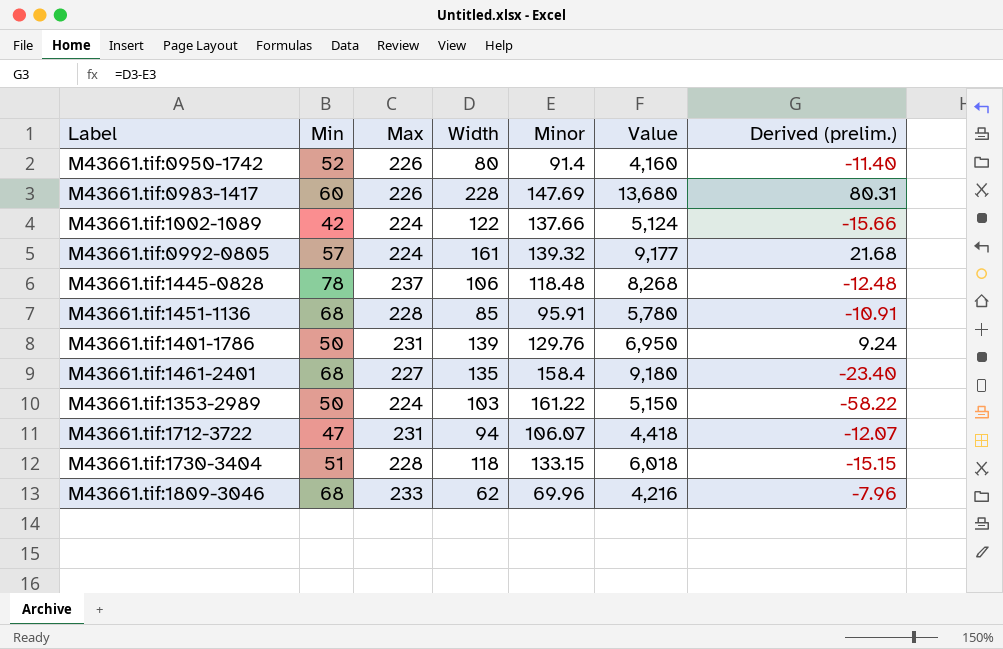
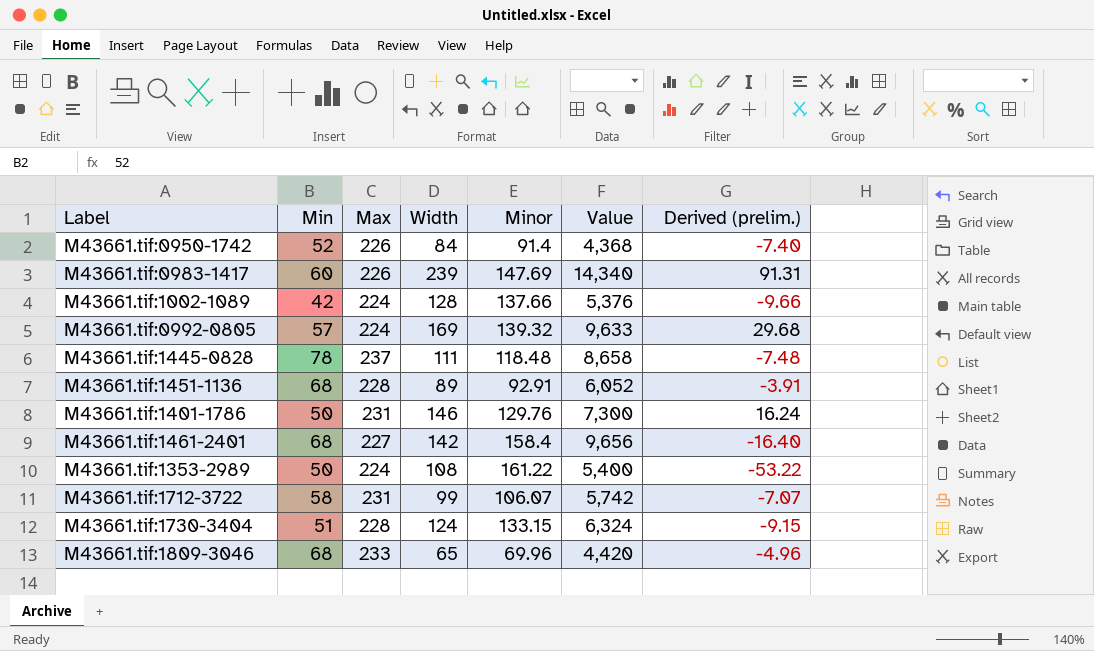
M43661.tif:0950-1742 | Width: 80 -> 84
M43661.tif:0950-1742 | Value: 4,160 -> 4,368
M43661.tif:0950-1742 | Derived (prelim.): -11.40 -> -7.40
M43661.tif:0983-1417 | Width: 228 -> 239
M43661.tif:0983-1417 | Value: 13,680 -> 14,340
M43661.tif:0983-1417 | Derived (prelim.): 80.31 -> 91.31
M43661.tif:1002-1089 | Width: 122 -> 128
M43661.tif:1002-1089 | Value: 5,124 -> 5,376
M43661.tif:1002-1089 | Derived (prelim.): -15.66 -> -9.66
M43661.tif:0992-0805 | Width: 161 -> 169
M43661.tif:0992-0805 | Value: 9,177 -> 9,633
M43661.tif:0992-0805 | Derived (prelim.): 21.68 -> 29.68
M43661.tif:1445-0828 | Width: 106 -> 111
M43661.tif:1445-0828 | Value: 8,268 -> 8,658
M43661.tif:1445-0828 | Derived (prelim.): -12.48 -> -7.48
M43661.tif:1451-1136 | Width: 85 -> 89
M43661.tif:1451-1136 | Minor: 95.91 -> 92.91
M43661.tif:1451-1136 | Value: 5,780 -> 6,052
M43661.tif:1451-1136 | Derived (prelim.): -10.91 -> -3.91
M43661.tif:1401-1786 | Width: 139 -> 146
M43661.tif:1401-1786 | Value: 6,950 -> 7,300
M43661.tif:1401-1786 | Derived (prelim.): 9.24 -> 16.24
M43661.tif:1461-2401 | Width: 135 -> 142
M43661.tif:1461-2401 | Value: 9,180 -> 9,656
M43661.tif:1461-2401 | Derived (prelim.): -23.40 -> -16.40
M43661.tif:1353-2989 | Width: 103 -> 108
M43661.tif:1353-2989 | Value: 5,150 -> 5,400
M43661.tif:1353-2989 | Derived (prelim.): -58.22 -> -53.22
M43661.tif:1712-3722 | Min: 47 -> 58
M43661.tif:1712-3722 | Width: 94 -> 99
M43661.tif:1712-3722 | Value: 4,418 -> 5,742
M43661.tif:1712-3722 | Derived (prelim.): -12.07 -> -7.07
M43661.tif:1730-3404 | Width: 118 -> 124
M43661.tif:1730-3404 | Value: 6,018 -> 6,324
M43661.tif:1730-3404 | Derived (prelim.): -15.15 -> -9.15
M43661.tif:1809-3046 | Width: 62 -> 65
M43661.tif:1809-3046 | Value: 4,216 -> 4,420
M43661.tif:1809-3046 | Derived (prelim.): -7.96 -> -4.96

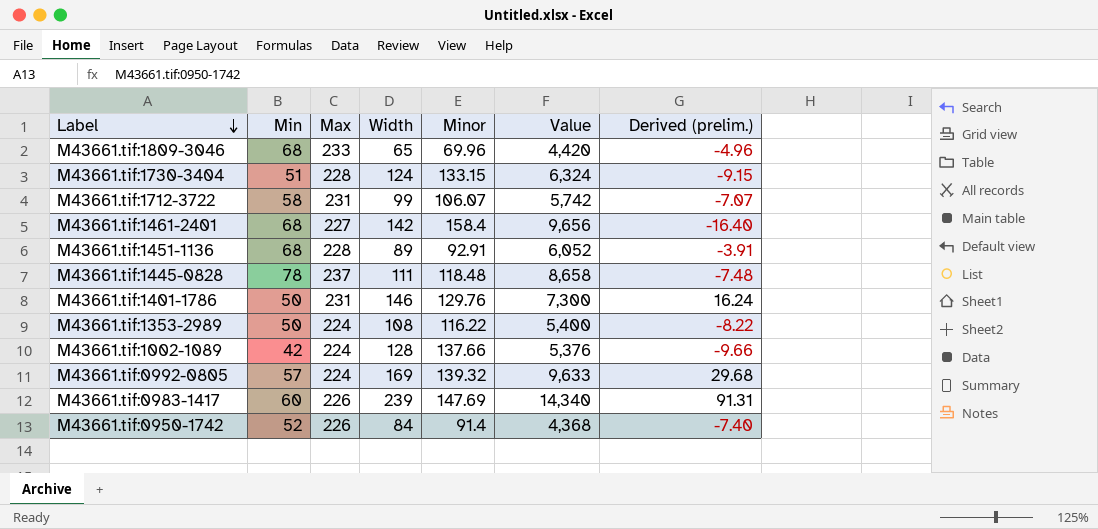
row order: none -> Label descending
M43661.tif:1353-2989 | Minor: 161.22 -> 116.22
M43661.tif:1353-2989 | Derived (prelim.): -53.22 -> -8.22

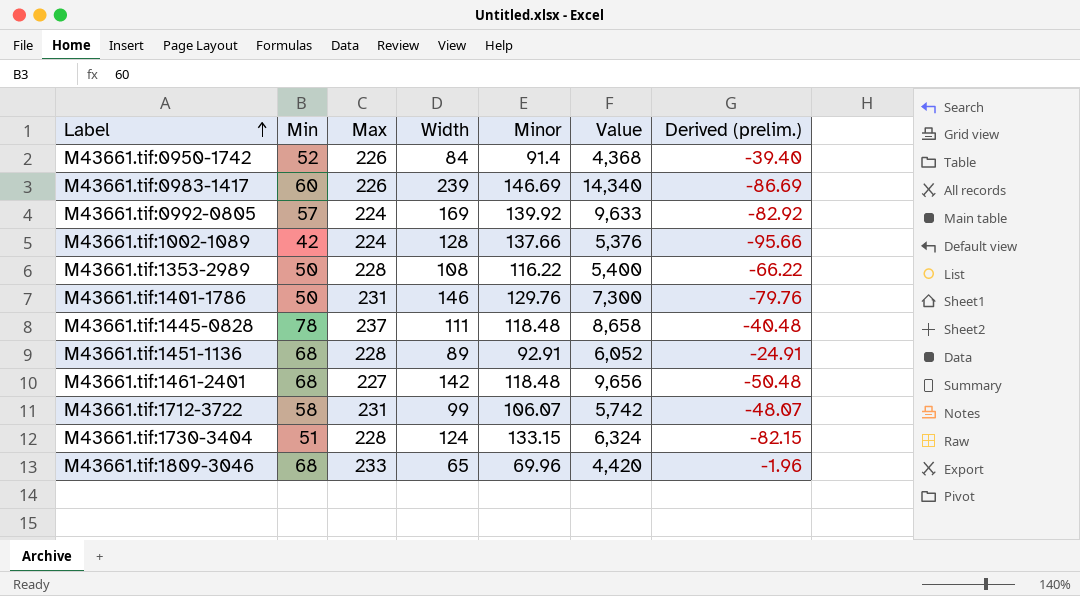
row order: Label descending -> Label ascending
column Derived (prelim.) | formula: [Width] - [Minor] -> [Min] - [Minor]
M43661.tif:0983-1417 | Minor: 147.69 -> 146.69
M43661.tif:0992-0805 | Minor: 139.32 -> 139.92
M43661.tif:1353-2989 | Max: 224 -> 228
M43661.tif:1461-2401 | Minor: 158.4 -> 118.48

